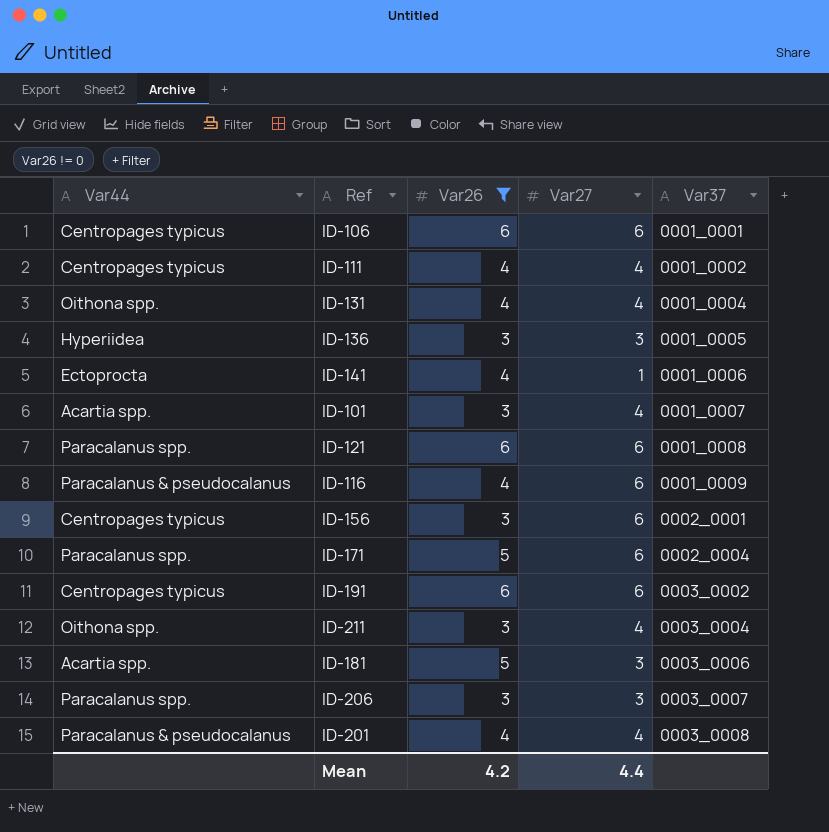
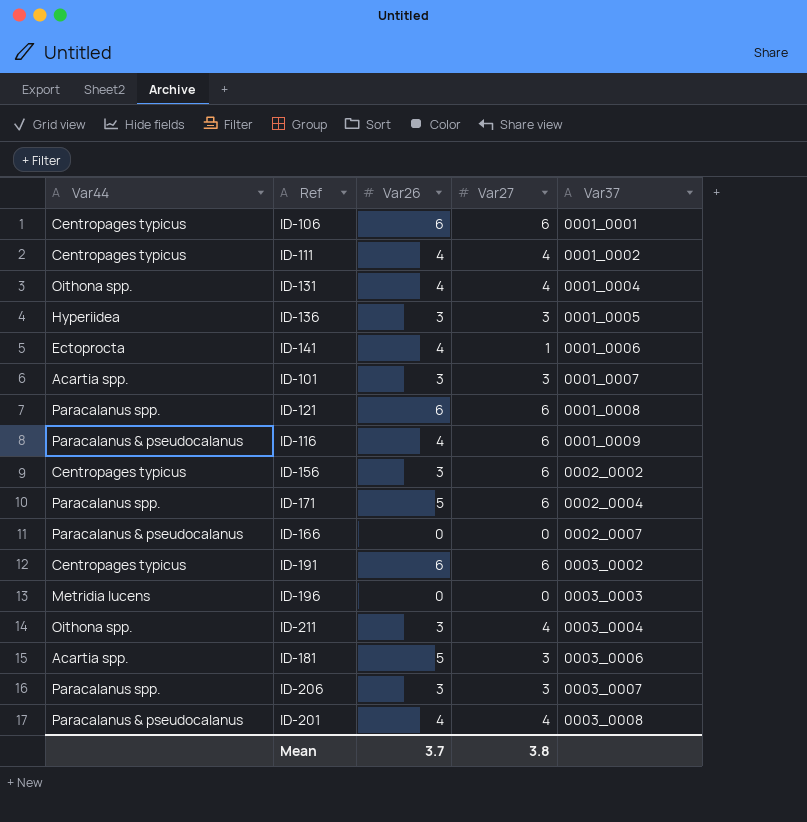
filter: Var26 != 0 -> none
ID-101 | Var27: 4 -> 3
ID-156 | Var37: 0002_0001 -> 0002_0002
Mean | Var26: 4.2 -> 3.7
Mean | Var27: 4.4 -> 3.8

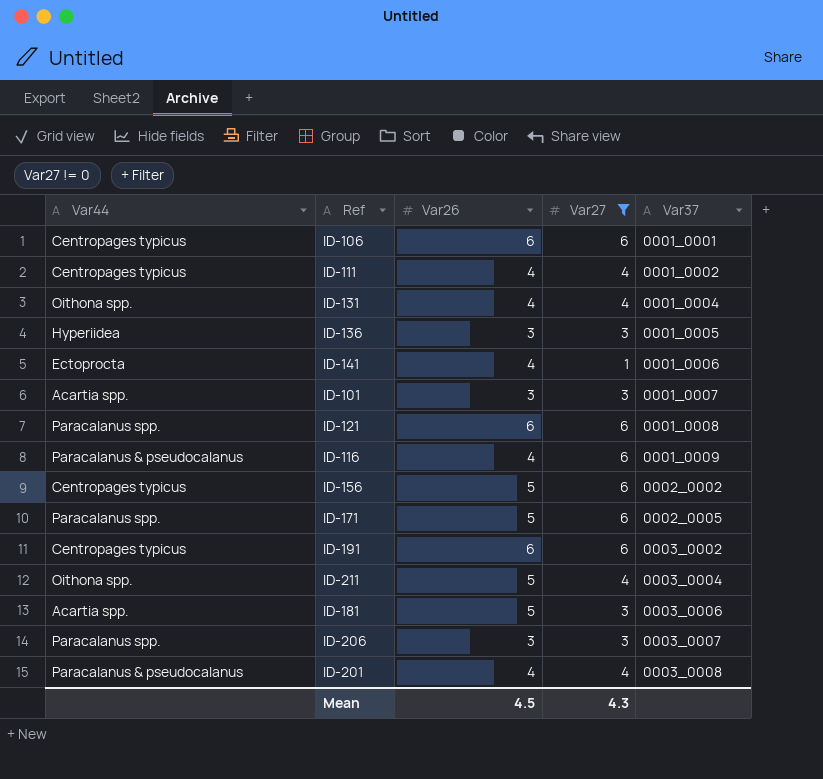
filter: none -> Var27 != 0
ID-156 | Var26: 3 -> 5
ID-171 | Var37: 0002_0004 -> 0002_0005
ID-211 | Var26: 3 -> 5
Mean | Var26: 3.7 -> 4.5
Mean | Var27: 3.8 -> 4.3

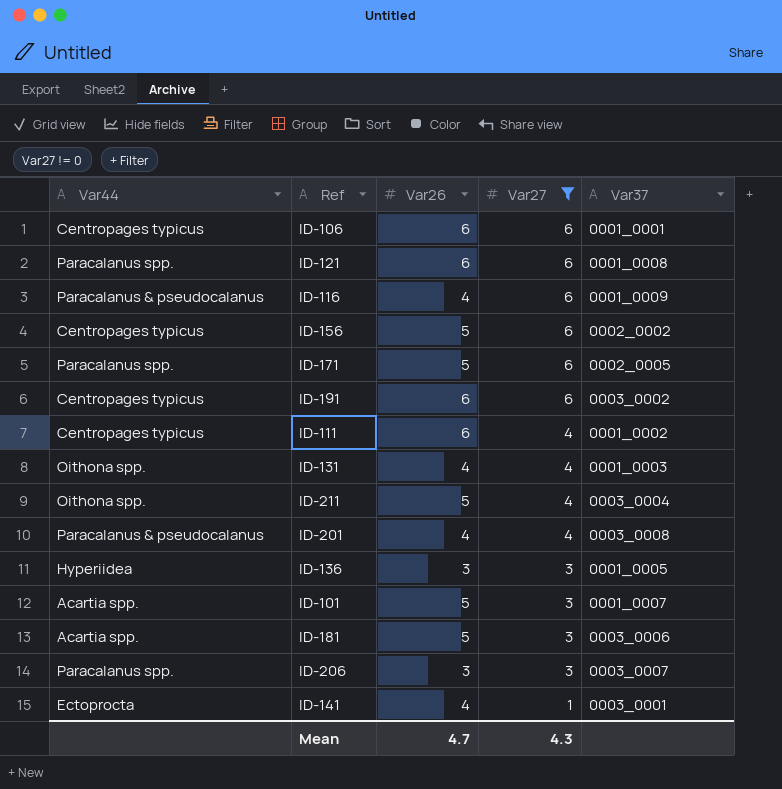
row order: Var37 ascending -> Var27 descending
ID-111 | Var26: 4 -> 6
ID-131 | Var37: 0001_0004 -> 0001_0003
ID-101 | Var26: 3 -> 5
ID-141 | Var37: 0001_0006 -> 0003_0001
Mean | Var26: 4.5 -> 4.7

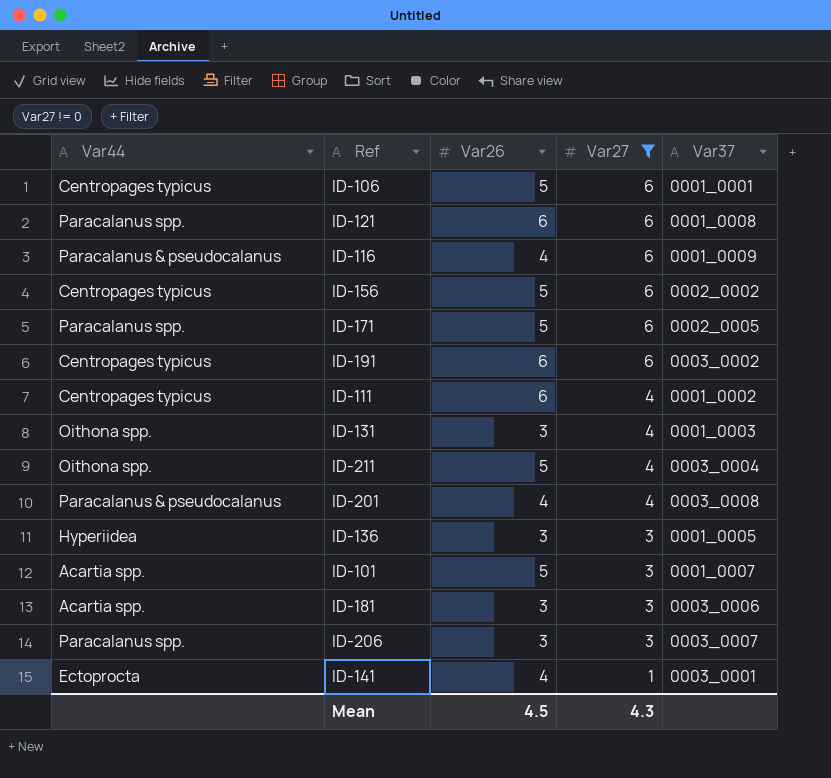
ID-106 | Var26: 6 -> 5
ID-131 | Var26: 4 -> 3
ID-181 | Var26: 5 -> 3
Mean | Var26: 4.7 -> 4.5

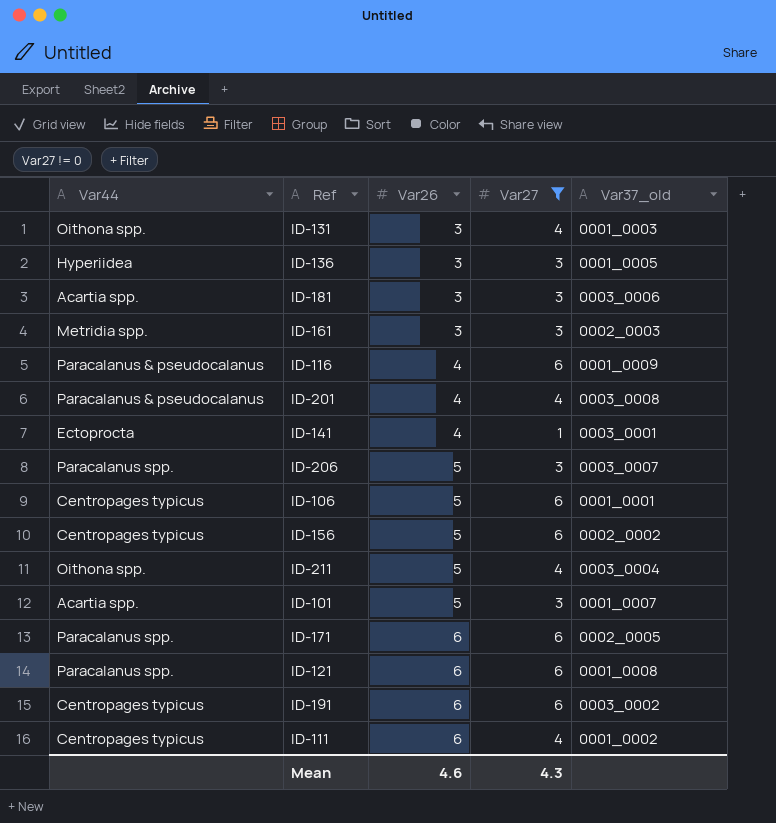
row order: Var27 descending -> Var26 ascending
column name: Var37 -> Var37_old
row ID-161: none -> Metridia spp. | 3 | 3 | 0002_0003
ID-206 | Var26: 3 -> 5
ID-171 | Var26: 5 -> 6
Mean | Var26: 4.5 -> 4.6

